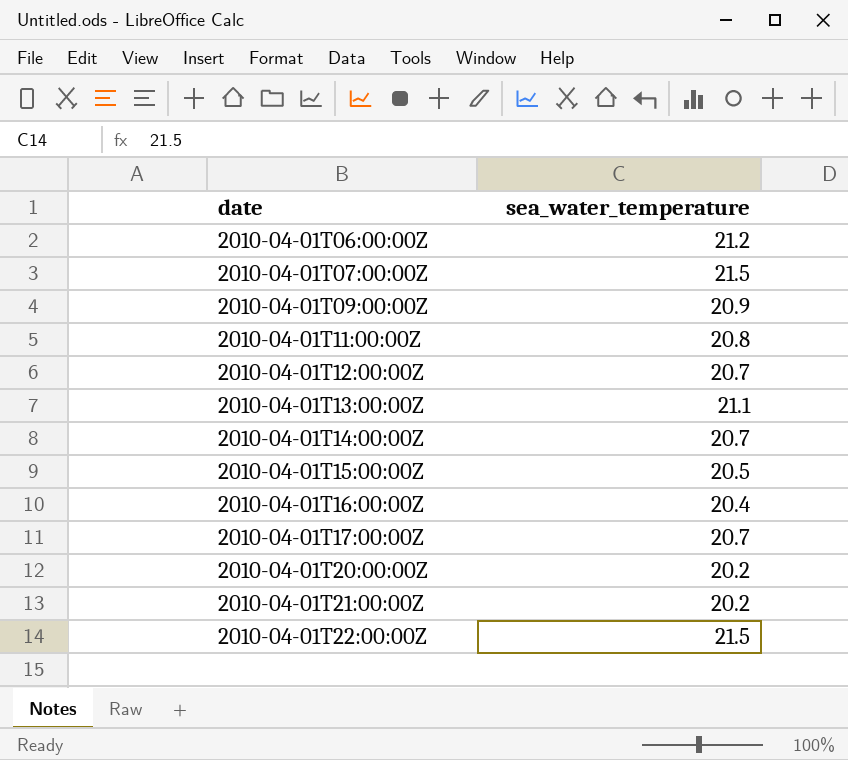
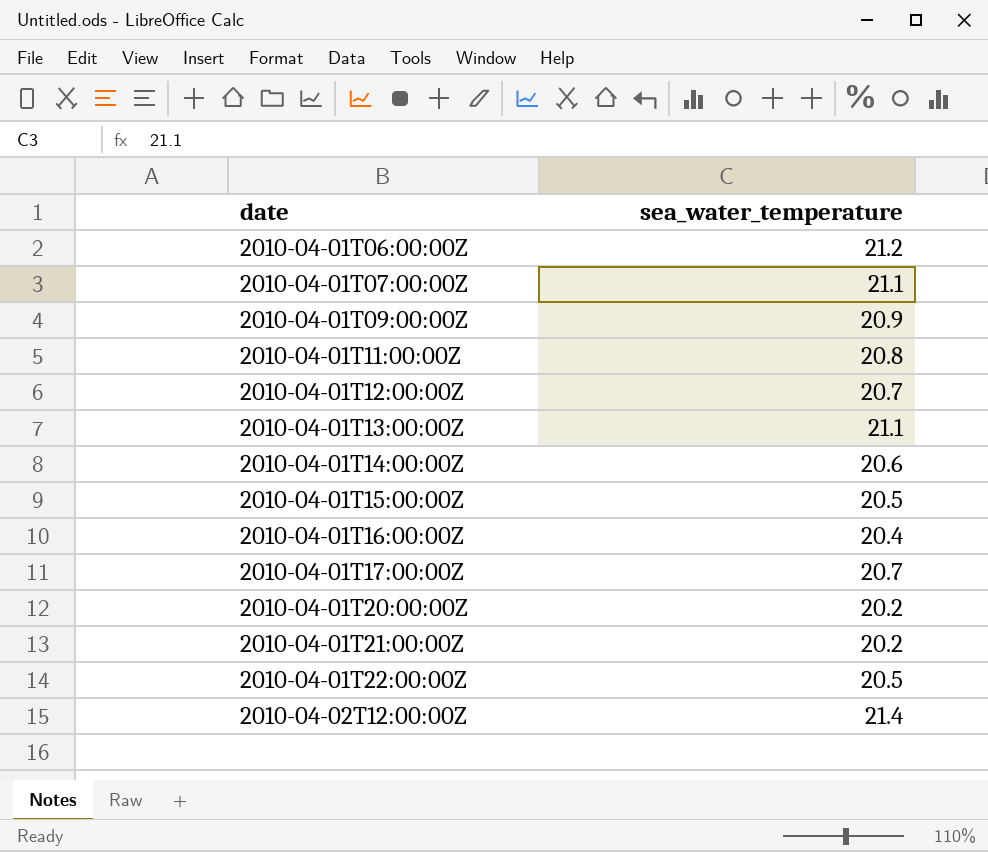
2010-04-01T07:00:00Z | sea_water_temperature: 21.5 -> 21.1
2010-04-01T14:00:00Z | sea_water_temperature: 20.7 -> 20.6
2010-04-01T22:00:00Z | sea_water_temperature: 21.5 -> 20.5
row 2010-04-02T12:00:00Z: none -> 21.4

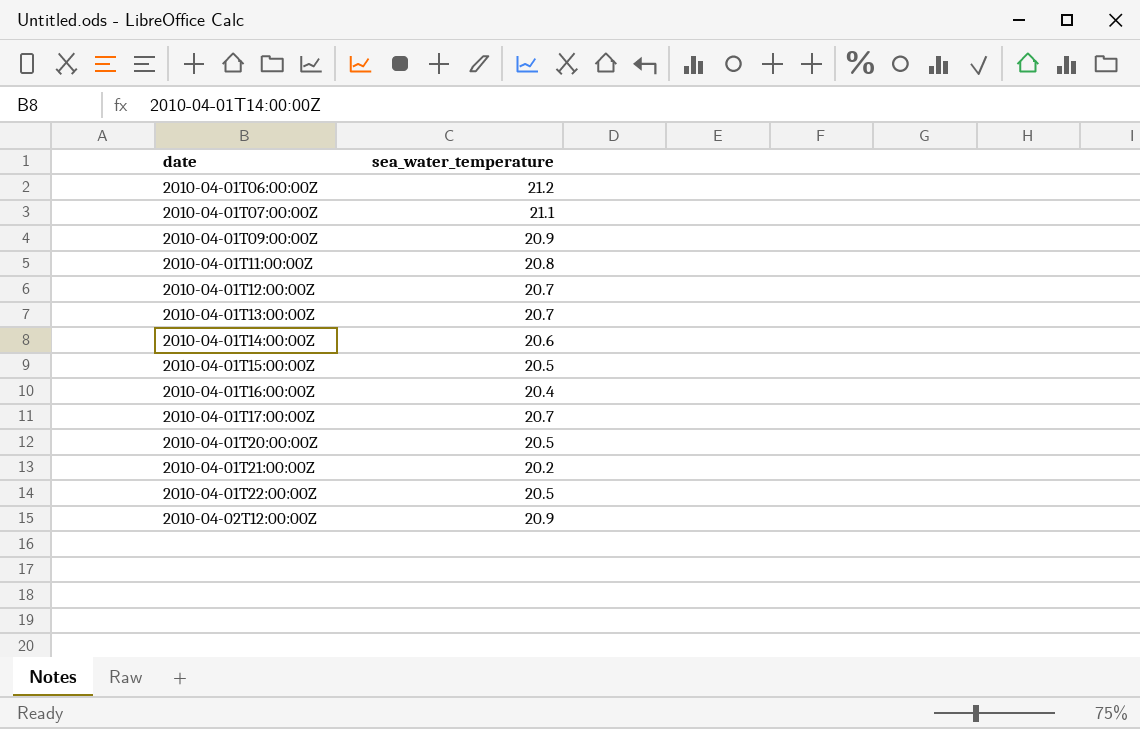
2010-04-01T13:00:00Z | sea_water_temperature: 21.1 -> 20.7
2010-04-01T20:00:00Z | sea_water_temperature: 20.2 -> 20.5
2010-04-02T12:00:00Z | sea_water_temperature: 21.4 -> 20.9

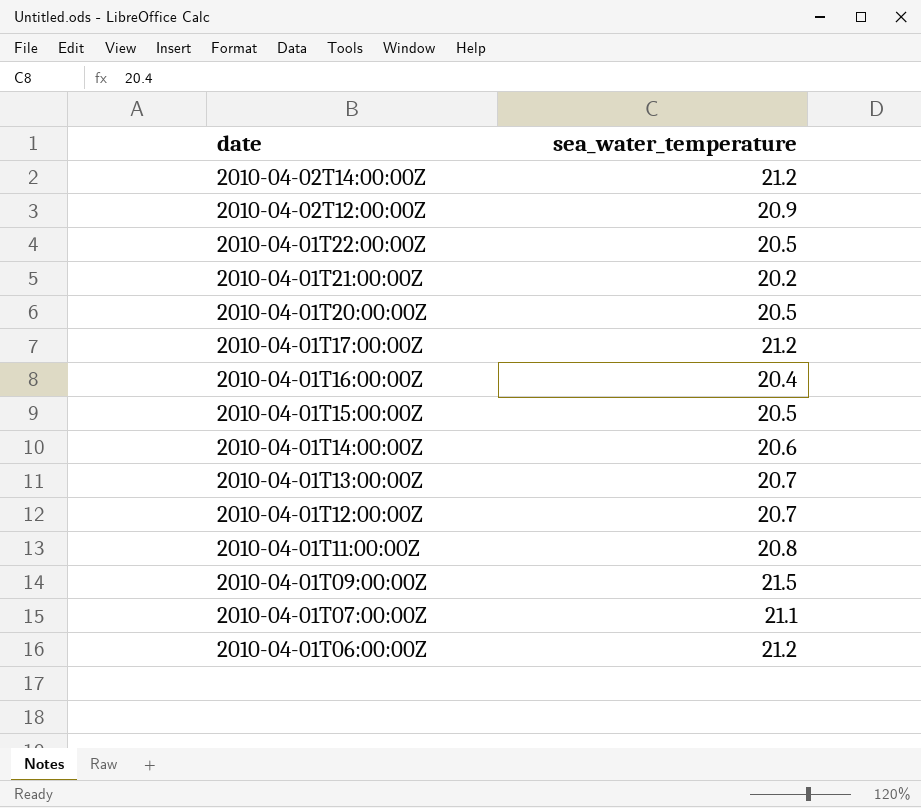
row order: date ascending -> date descending
row 2010-04-02T14:00:00Z: none -> 21.2
2010-04-01T17:00:00Z | sea_water_temperature: 20.7 -> 21.2
2010-04-01T09:00:00Z | sea_water_temperature: 20.9 -> 21.5

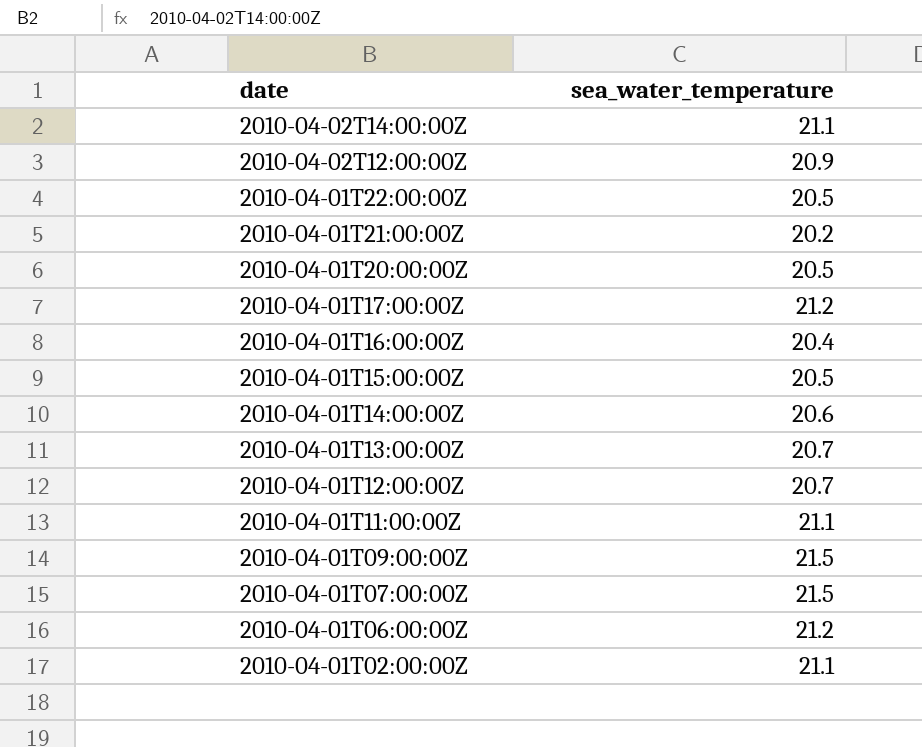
2010-04-02T14:00:00Z | sea_water_temperature: 21.2 -> 21.1
2010-04-01T11:00:00Z | sea_water_temperature: 20.8 -> 21.1
2010-04-01T07:00:00Z | sea_water_temperature: 21.1 -> 21.5
row 2010-04-01T02:00:00Z: none -> 21.1

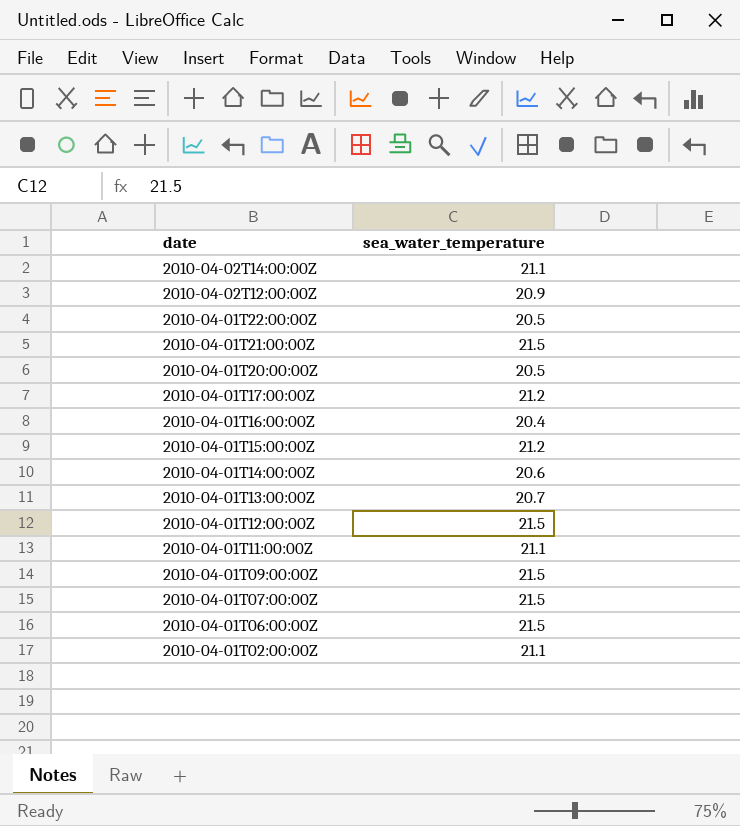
2010-04-01T21:00:00Z | sea_water_temperature: 20.2 -> 21.5
2010-04-01T15:00:00Z | sea_water_temperature: 20.5 -> 21.2
2010-04-01T12:00:00Z | sea_water_temperature: 20.7 -> 21.5
2010-04-01T06:00:00Z | sea_water_temperature: 21.2 -> 21.5

